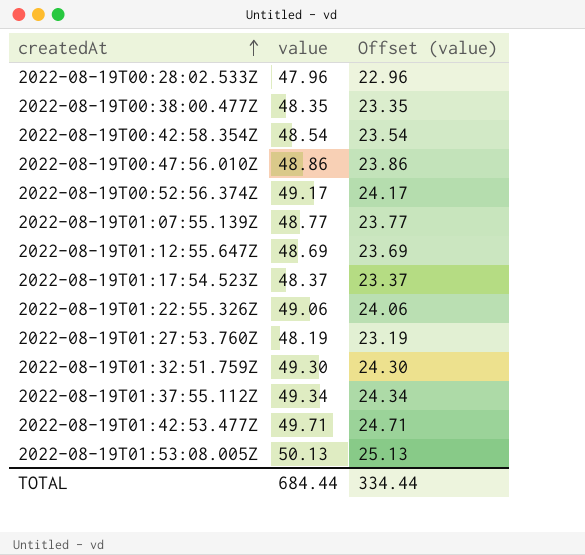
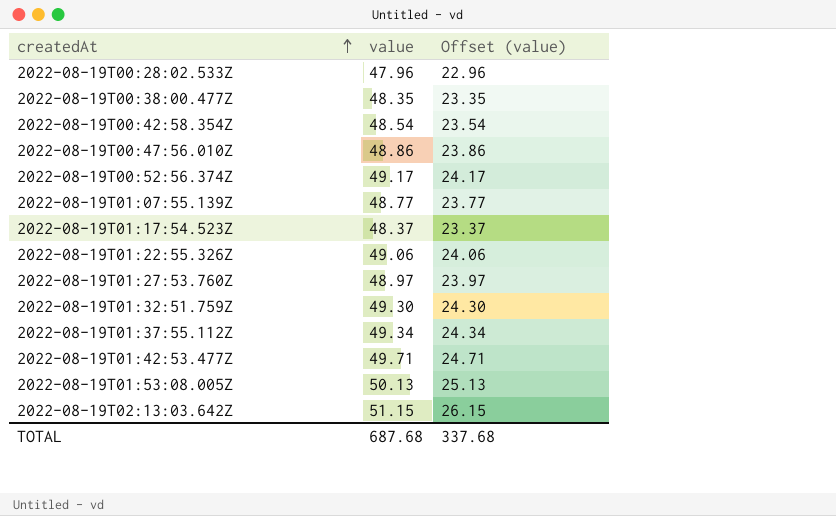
row 2022-08-19T01:12:55.647Z: 48.69 | 23.69 -> none
2022-08-19T01:27:53.760Z | value: 48.19 -> 48.97
2022-08-19T01:27:53.760Z | Offset (value): 23.19 -> 23.97
row 2022-08-19T02:13:03.642Z: none -> 51.15 | 26.15
TOTAL | value: 684.44 -> 687.68
TOTAL | Offset (value): 334.44 -> 337.68

